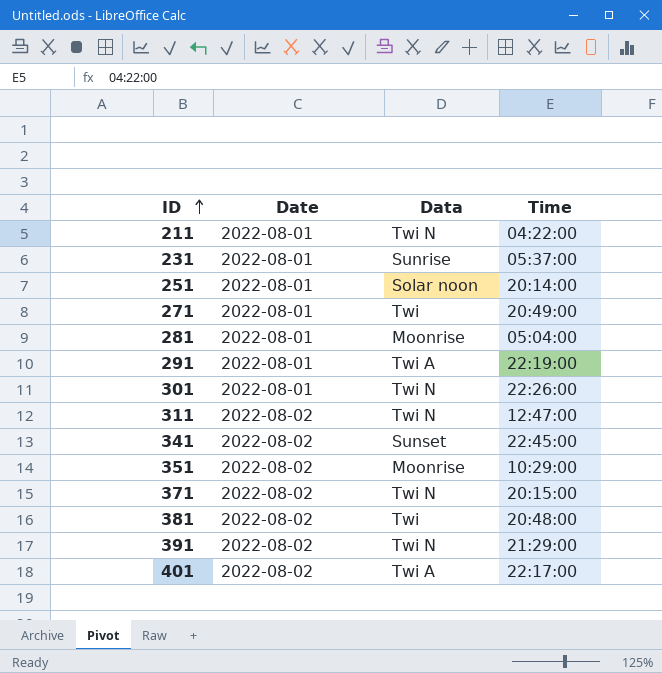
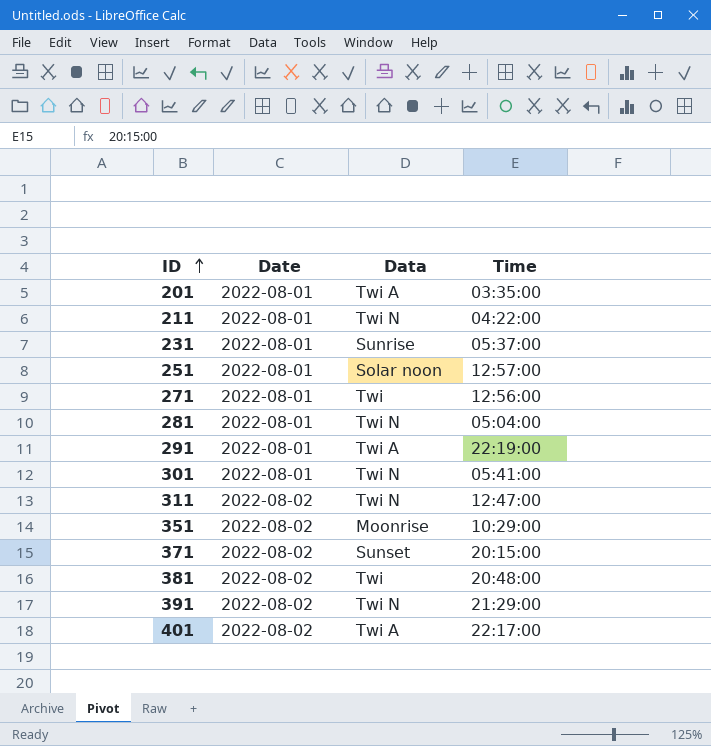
row 341: 2022-08-02 | Sunset | 22:45:00 -> none
row 201: none -> 2022-08-01 | Twi A | 03:35:00
251 | Time: 20:14:00 -> 12:57:00
271 | Time: 20:49:00 -> 12:56:00
281 | Data: Moonrise -> Twi N
301 | Time: 22:26:00 -> 05:41:00
371 | Data: Twi N -> Sunset

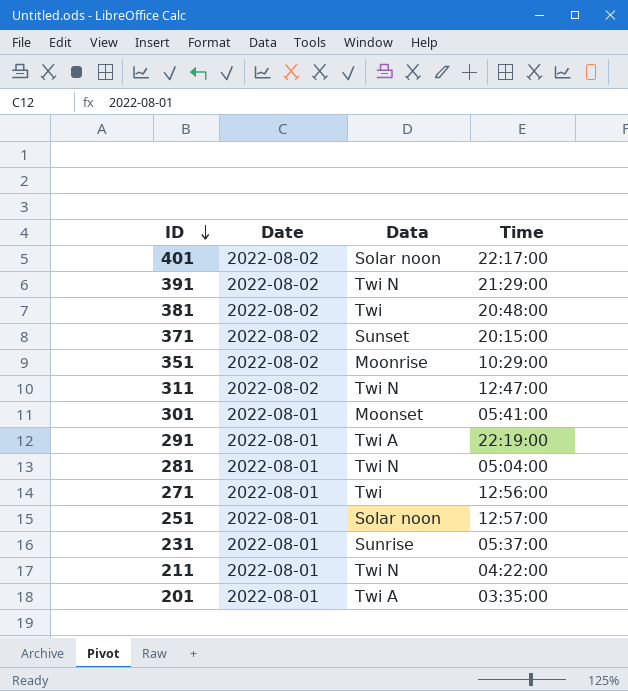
row order: ID ascending -> ID descending
401 | Data: Twi A -> Solar noon
301 | Data: Twi N -> Moonset

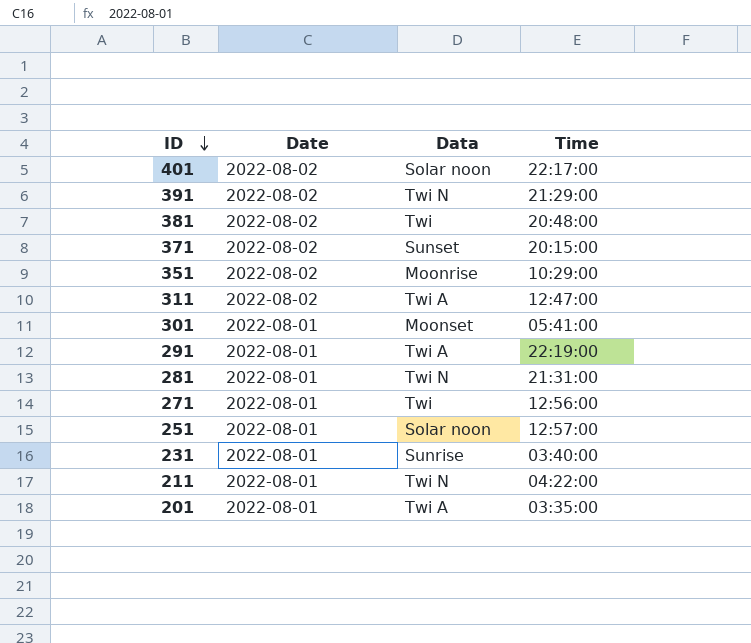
311 | Data: Twi N -> Twi A
281 | Time: 05:04:00 -> 21:31:00
231 | Time: 05:37:00 -> 03:40:00

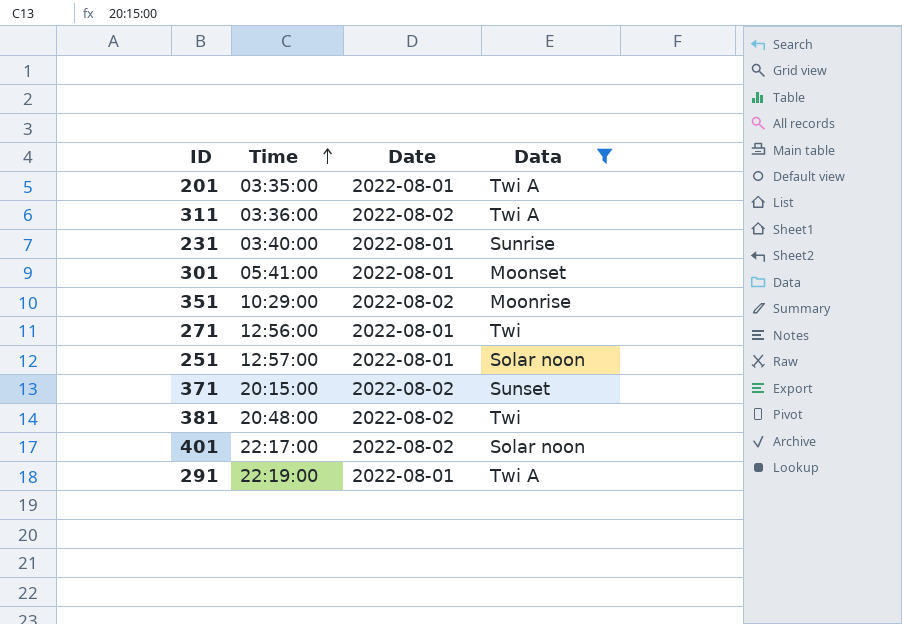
filter: none -> Data != Twi N
row order: ID descending -> Time ascending
column Time | position: 4 -> 2
311 | Time: 12:47:00 -> 03:36:00

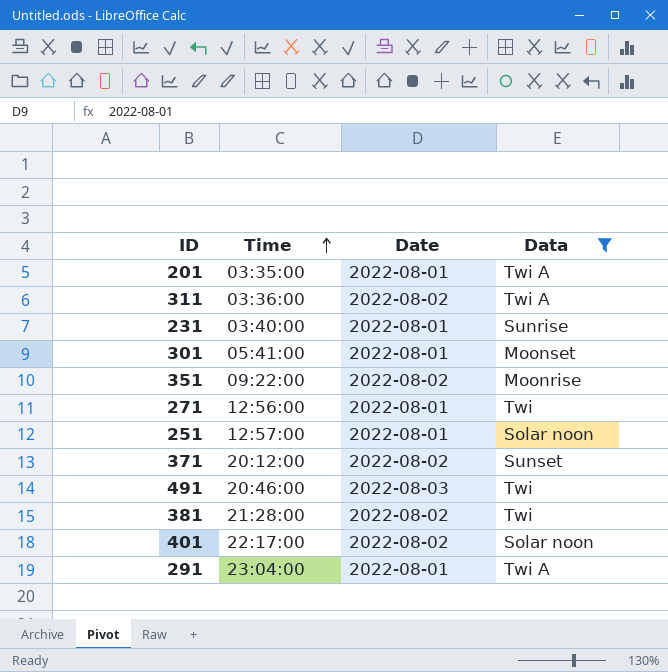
351 | Time: 10:29:00 -> 09:22:00
371 | Time: 20:15:00 -> 20:12:00
row 491: none -> 20:46:00 | 2022-08-03 | Twi
381 | Time: 20:48:00 -> 21:28:00
291 | Time: 22:19:00 -> 23:04:00

